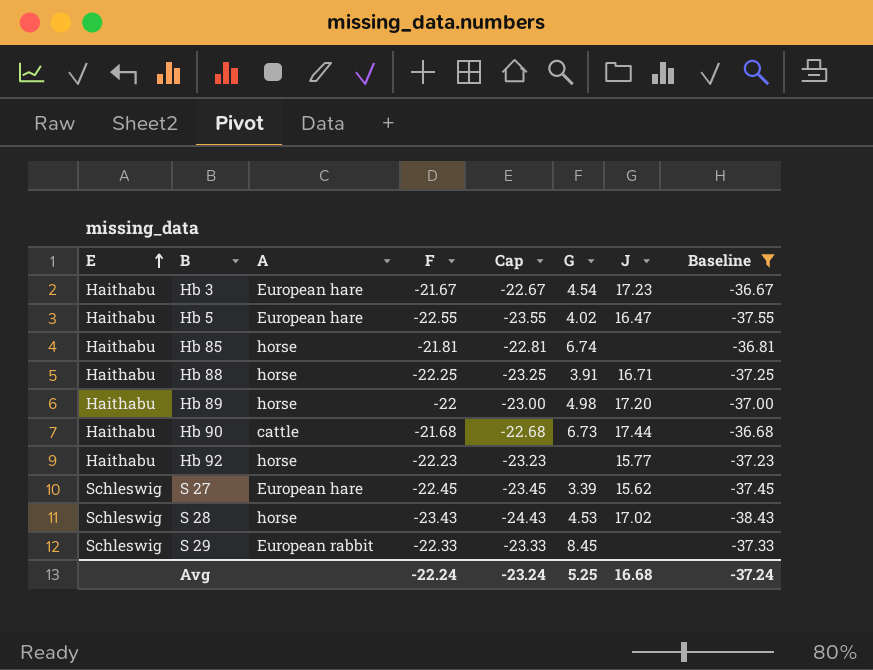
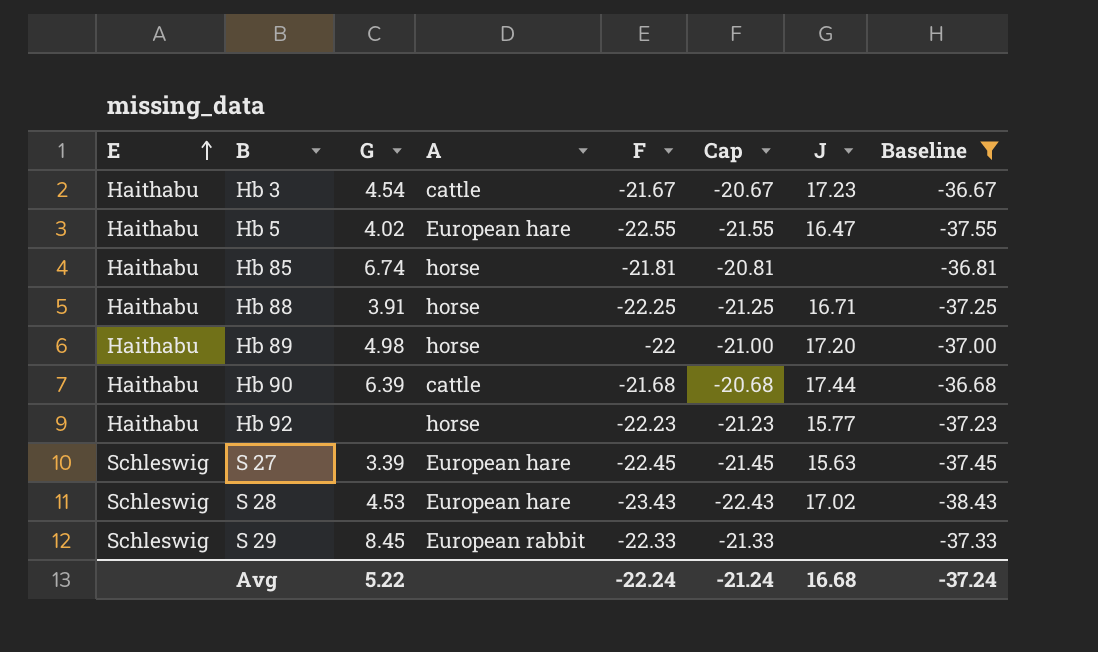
column G | position: 6 -> 3
column Cap | formula: [F] - 1 -> [F] + 1
Hb 3 | A: European hare -> cattle
Hb 90 | G: 6.73 -> 6.39
S 27 | J: 15.62 -> 15.63
S 28 | A: horse -> European hare
Avg | G: 5.25 -> 5.22
Avg | Cap: -23.24 -> -21.24

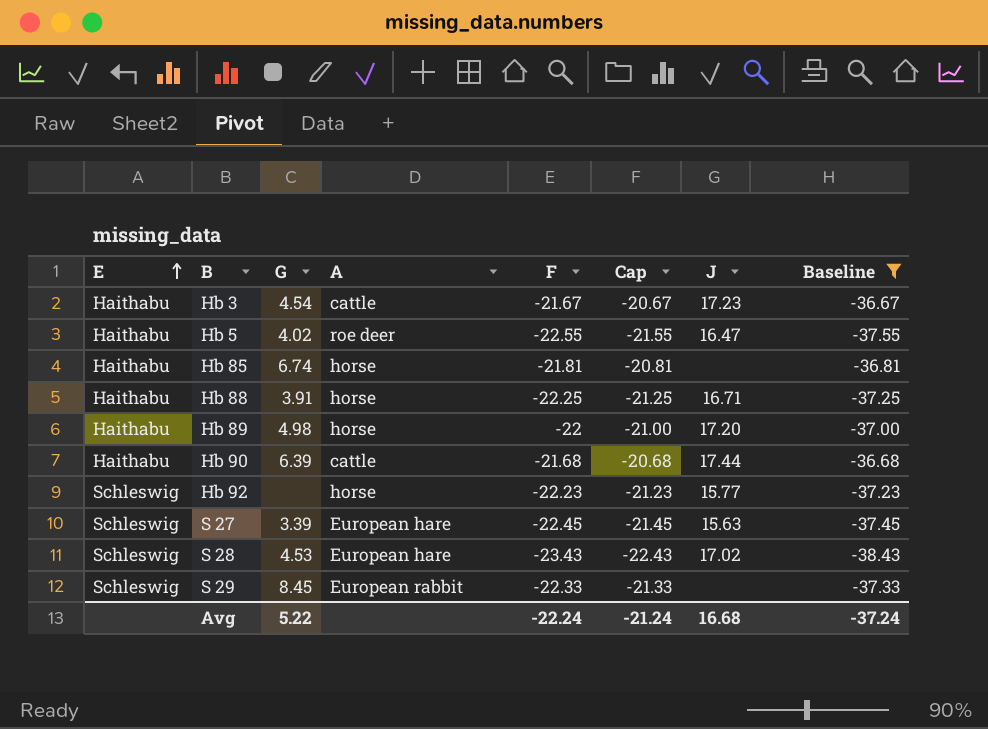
Hb 5 | A: European hare -> roe deer
Hb 92 | E: Haithabu -> Schleswig

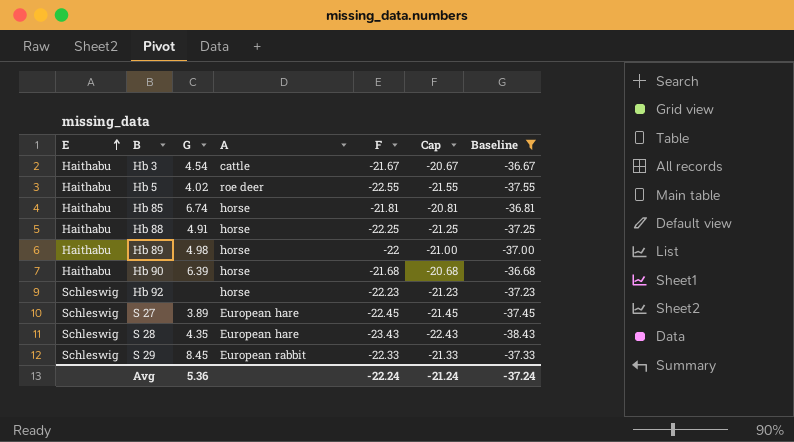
column J | position: 7 -> none
Hb 88 | G: 3.91 -> 4.91
Hb 90 | A: cattle -> horse
S 27 | G: 3.39 -> 3.89
S 28 | G: 4.53 -> 4.35
Avg | G: 5.22 -> 5.36

